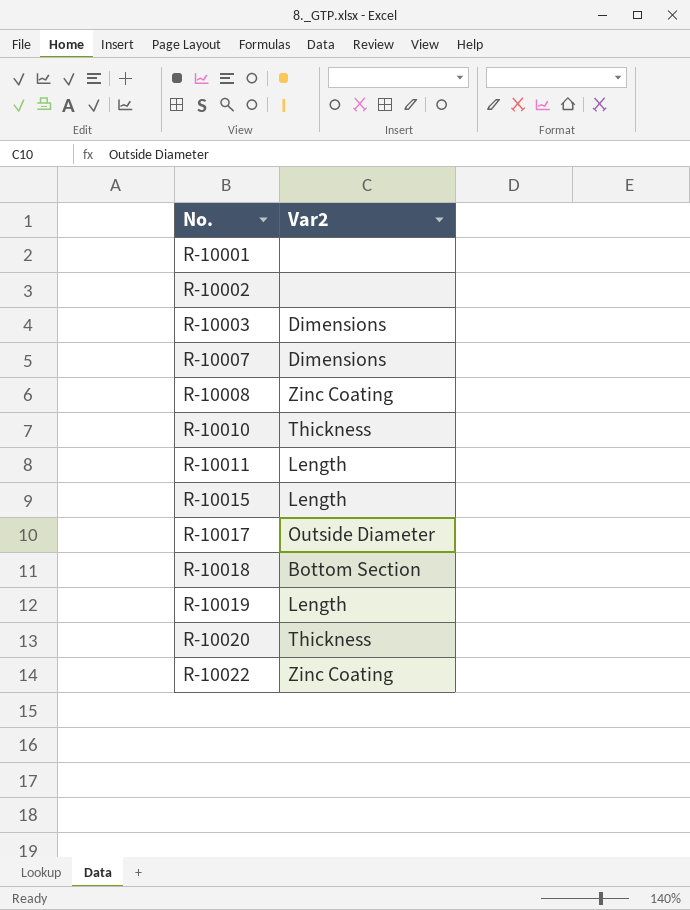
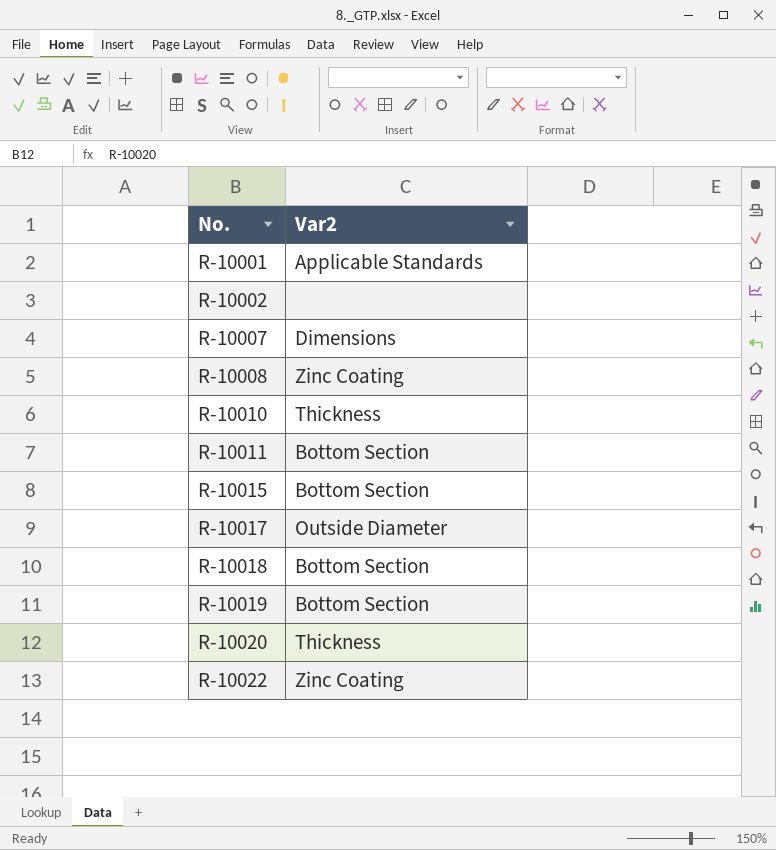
row R-10003: Dimensions -> none
R-10001 | Var2: none -> Applicable Standards
R-10011 | Var2: Length -> Bottom Section
R-10015 | Var2: Length -> Bottom Section
R-10019 | Var2: Length -> Bottom Section

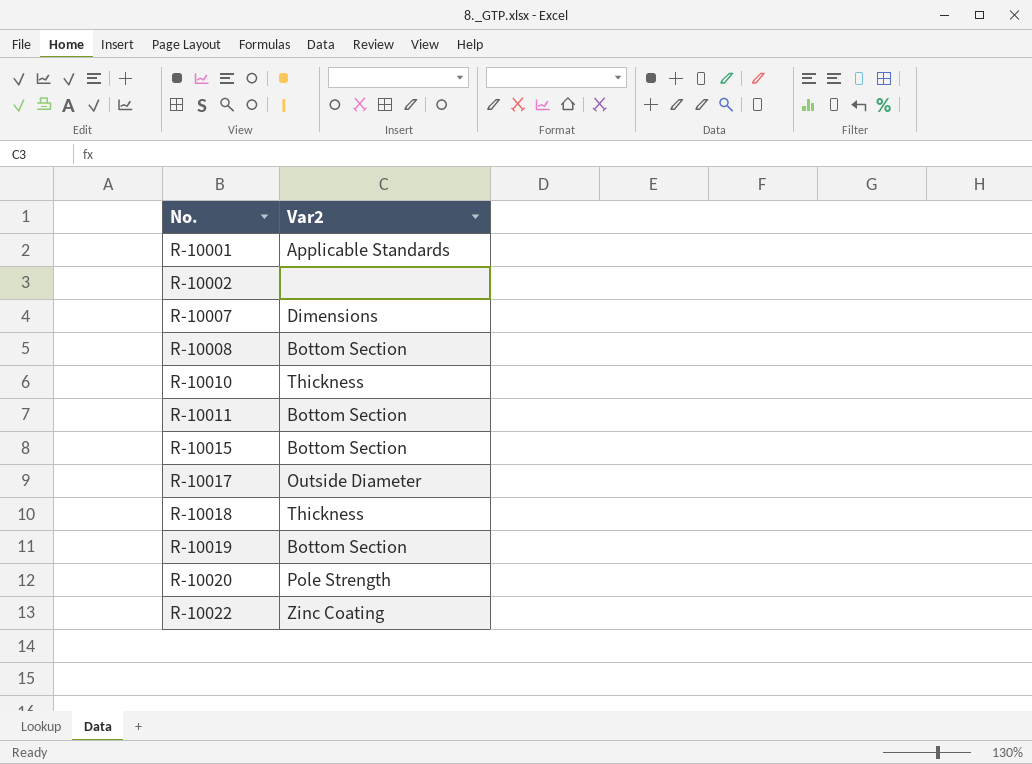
R-10008 | Var2: Zinc Coating -> Bottom Section
R-10018 | Var2: Bottom Section -> Thickness
R-10020 | Var2: Thickness -> Pole Strength

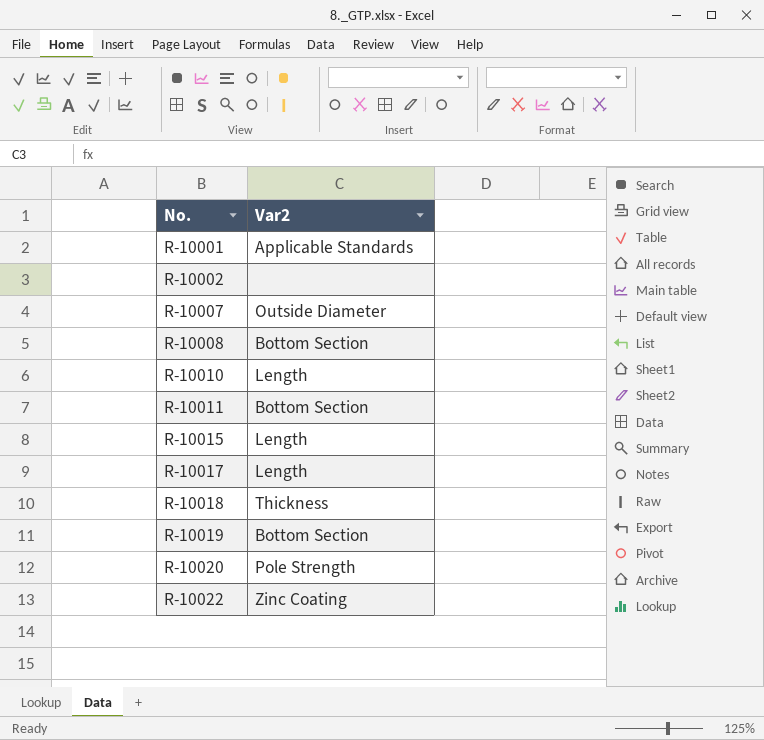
R-10007 | Var2: Dimensions -> Outside Diameter
R-10010 | Var2: Thickness -> Length
R-10015 | Var2: Bottom Section -> Length
R-10017 | Var2: Outside Diameter -> Length

